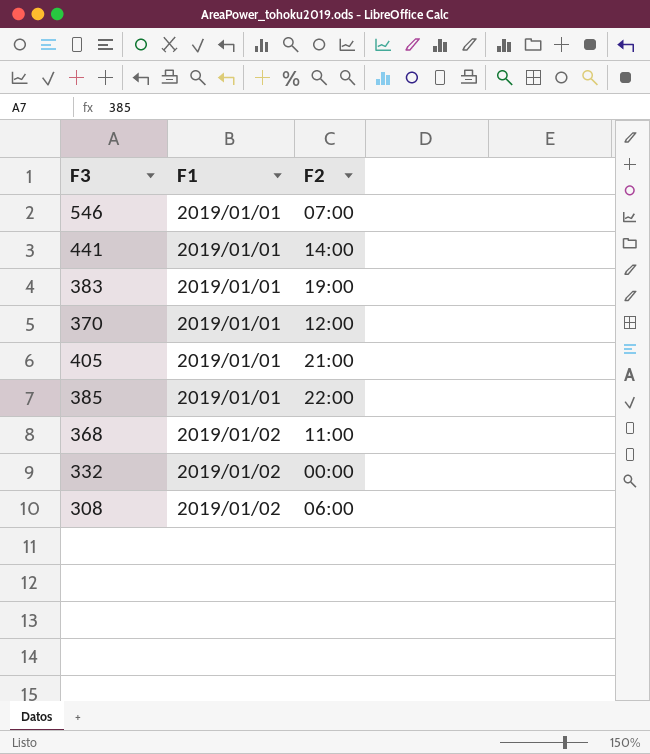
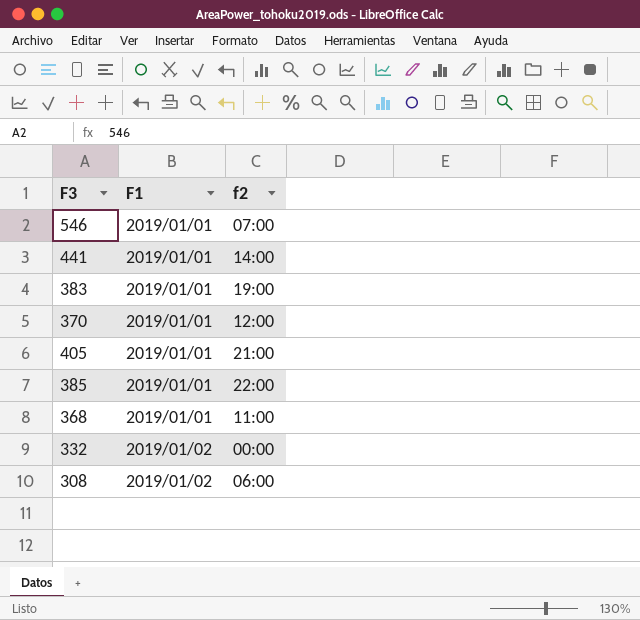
column name: F2 -> f2
368 | F1: 2019/01/02 -> 2019/01/01

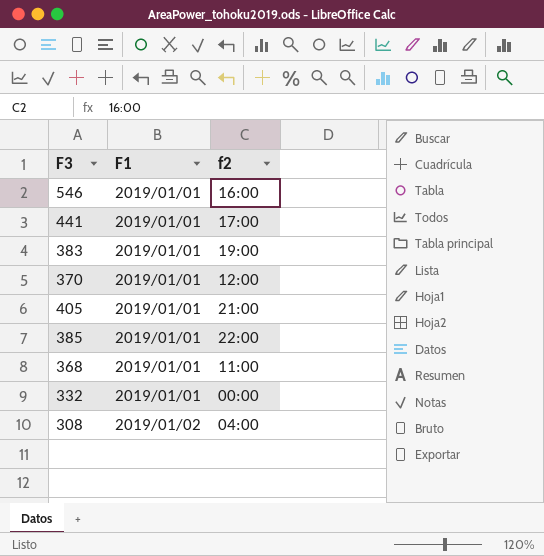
546 | f2: 07:00 -> 16:00
441 | f2: 14:00 -> 17:00
332 | F1: 2019/01/02 -> 2019/01/01
308 | f2: 06:00 -> 04:00

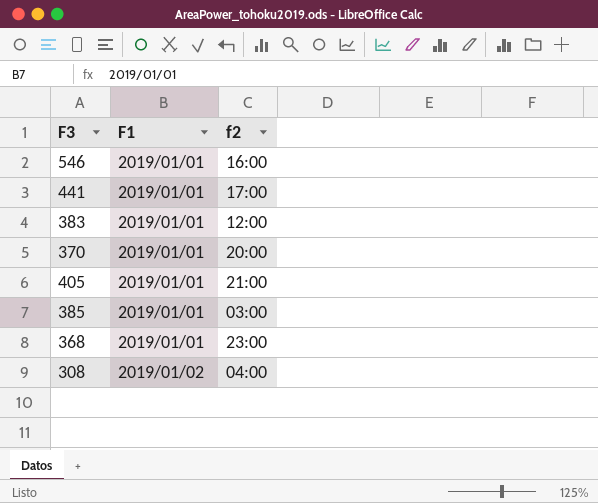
row 332: 2019/01/01 | 00:00 -> none
383 | f2: 19:00 -> 12:00
370 | f2: 12:00 -> 20:00
385 | f2: 22:00 -> 03:00
368 | f2: 11:00 -> 23:00

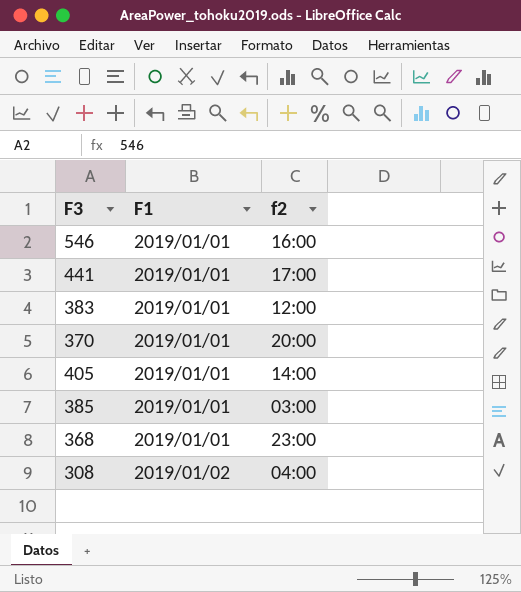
405 | f2: 21:00 -> 14:00

